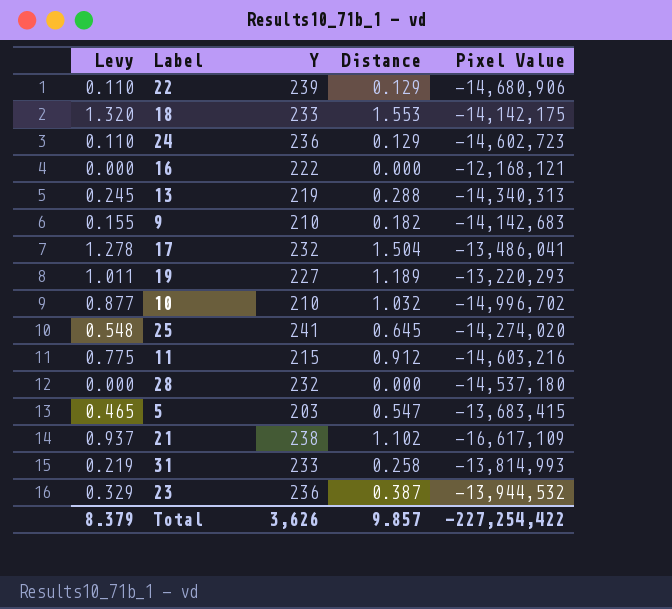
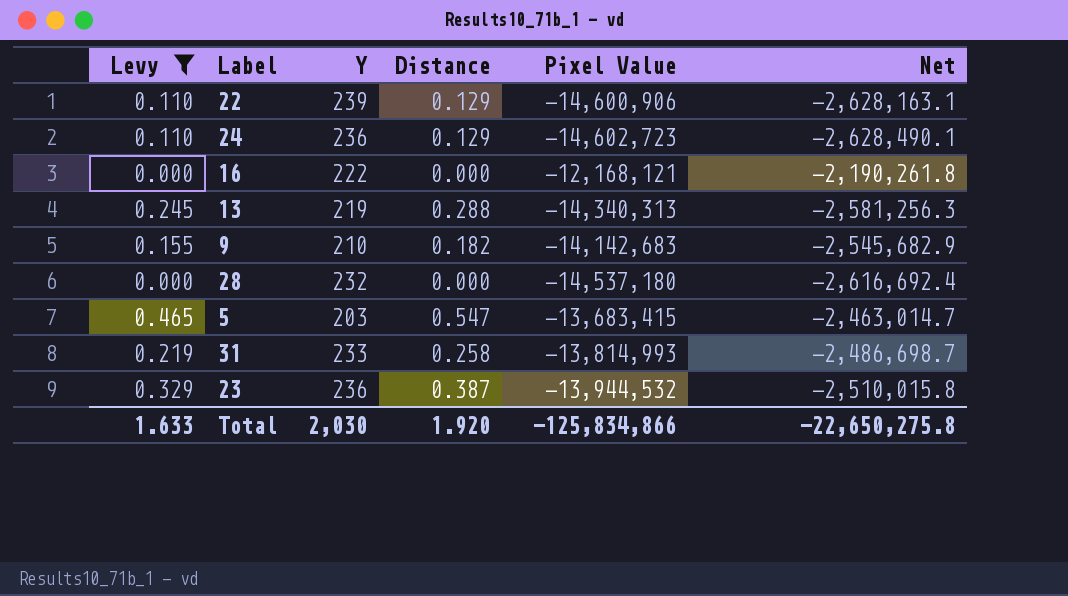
filter: none -> Levy <= 0.465
column Net | formula: none -> [Pixel Value] * 0.18
22 | Pixel Value: -14,680,906 -> -14,600,906
Total | Levy: 8.379 -> 1.633
Total | Y: 3,626 -> 2,030
Total | Distance: 9.857 -> 1.920
Total | Pixel Value: -227,254,422 -> -125,834,866

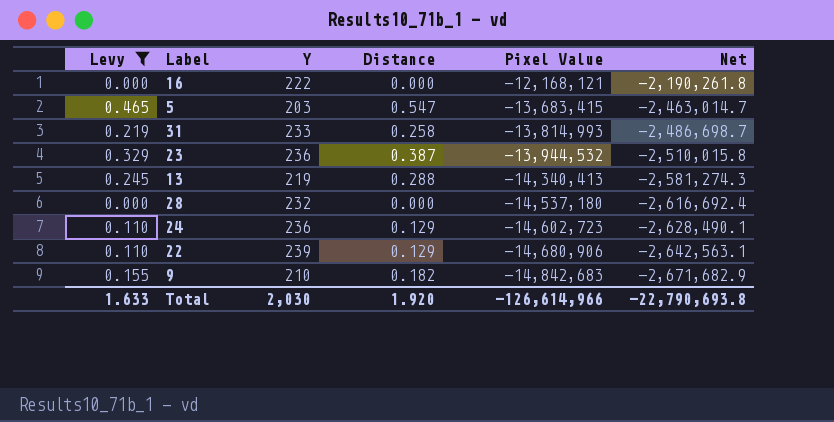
row order: none -> Pixel Value descending
13 | Pixel Value: -14,340,313 -> -14,340,413
13 | Net: -2,581,256.3 -> -2,581,274.3
22 | Pixel Value: -14,600,906 -> -14,680,906
22 | Net: -2,628,163.1 -> -2,642,563.1
9 | Pixel Value: -14,142,683 -> -14,842,683
9 | Net: -2,545,682.9 -> -2,671,682.9
Total | Pixel Value: -125,834,866 -> -126,614,966
Total | Net: -22,650,275.8 -> -22,790,693.8

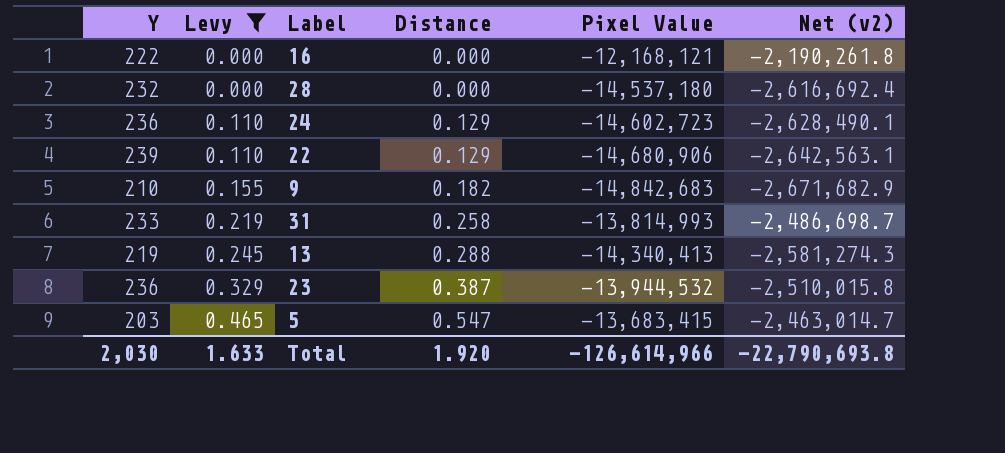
row order: Pixel Value descending -> Levy ascending
column Y | position: 3 -> 1
column name: Net -> Net (v2)

